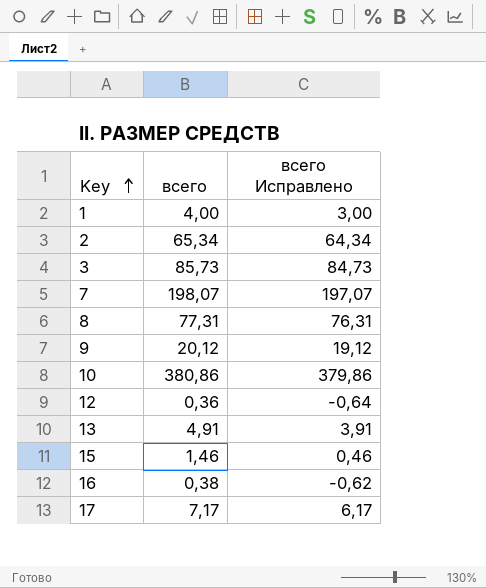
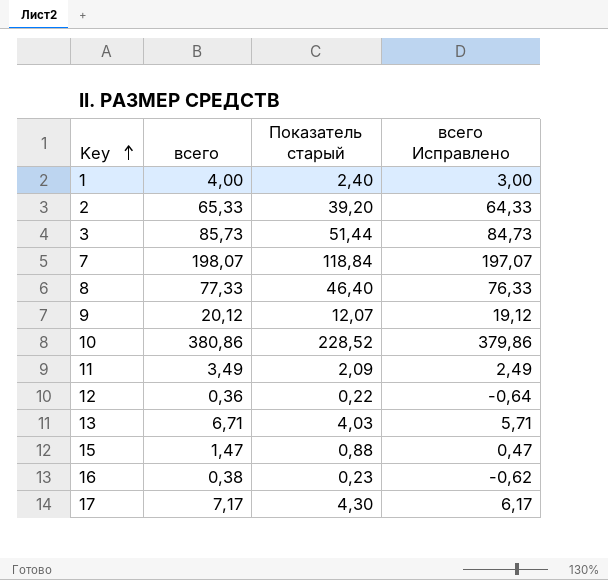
column Показатель старый | formula: none -> [всего] * 0,6
2 | всего: 65,34 -> 65,33
2 | всего Исправлено: 64,34 -> 64,33
8 | всего: 77,31 -> 77,33
8 | всего Исправлено: 76,31 -> 76,33
row 11: none -> 3,49 | 2,09 | 2,49
13 | всего: 4,91 -> 6,71
13 | всего Исправлено: 3,91 -> 5,71
15 | всего: 1,46 -> 1,47
15 | всего Исправлено: 0,46 -> 0,47

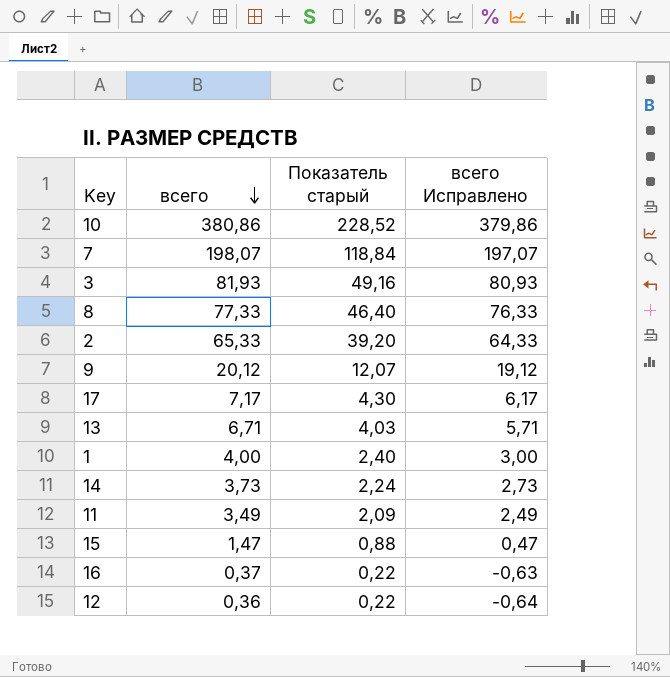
row order: Key ascending -> всего descending
3 | всего: 85,73 -> 81,93
3 | Показатель старый: 51,44 -> 49,16
3 | всего Исправлено: 84,73 -> 80,93
row 14: none -> 3,73 | 2,24 | 2,73
16 | всего: 0,38 -> 0,37
16 | Показатель старый: 0,23 -> 0,22
16 | всего Исправлено: -0,62 -> -0,63

